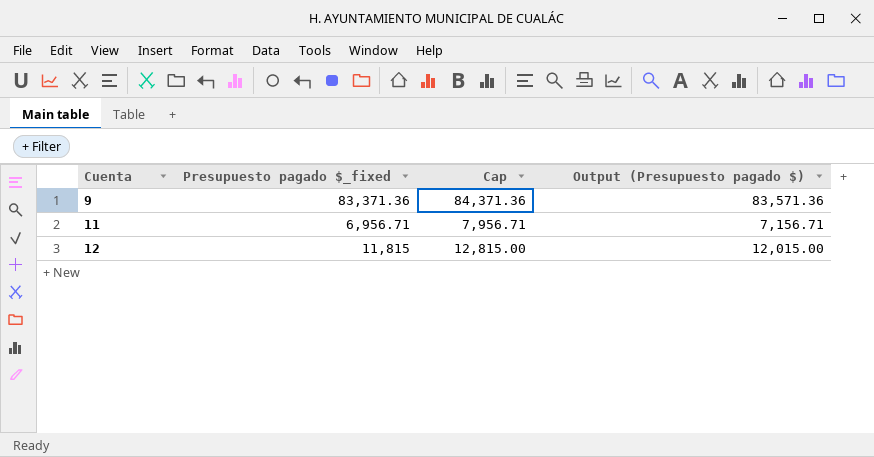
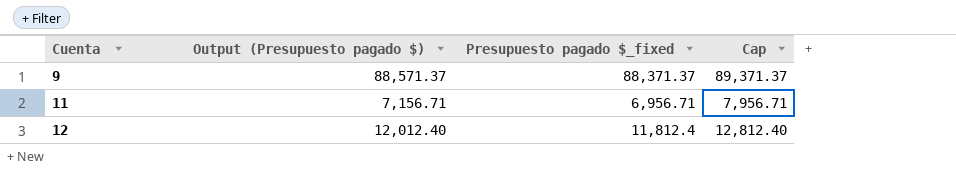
column Output (Presupuesto pagado $) | position: 4 -> 2
9 | Output (Presupuesto pagado $): 83,571.36 -> 88,571.37
9 | Presupuesto pagado $_fixed: 83,371.36 -> 88,371.37
9 | Cap: 84,371.36 -> 89,371.37
12 | Output (Presupuesto pagado $): 12,015.00 -> 12,012.40
12 | Presupuesto pagado $_fixed: 11,815 -> 11,812.4
12 | Cap: 12,815.00 -> 12,812.40

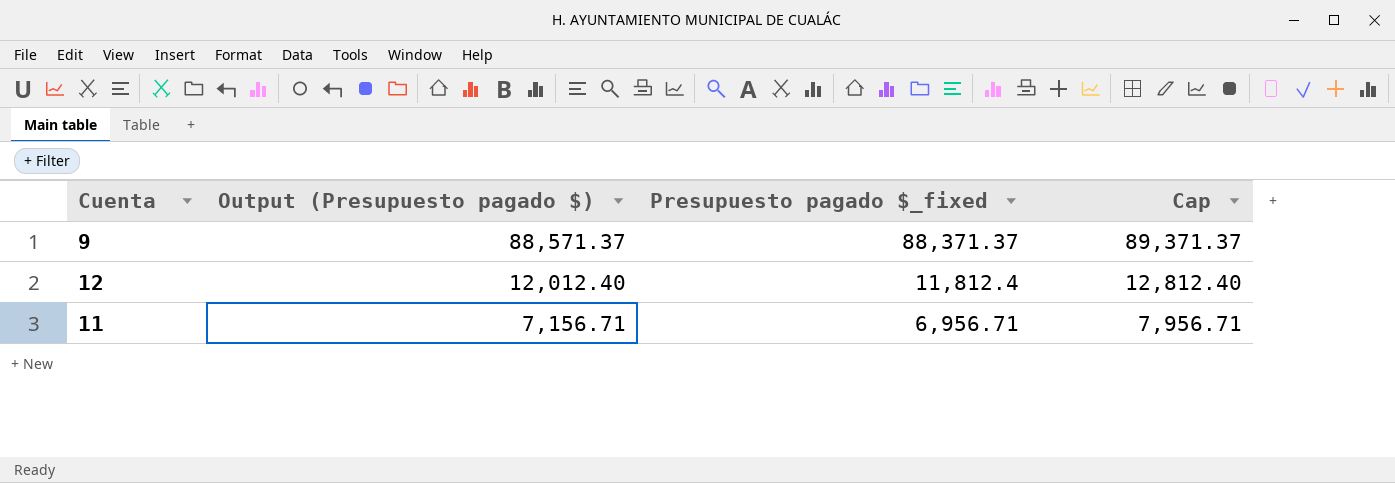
row order: Cuenta ascending -> Output (Presupuesto pagado $) descending

